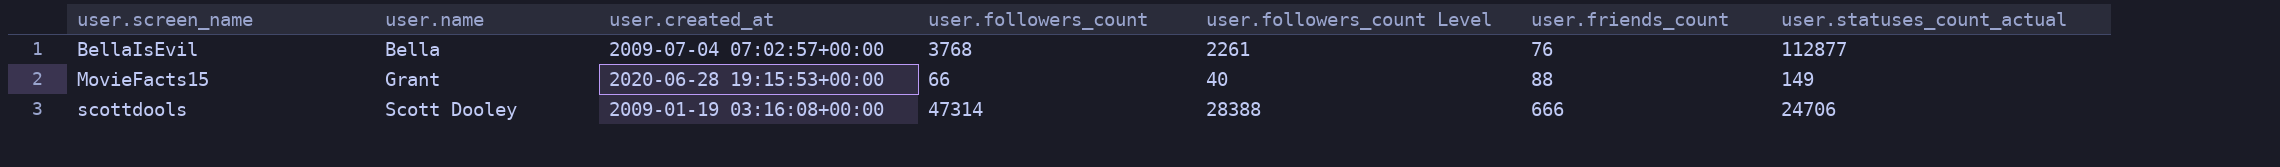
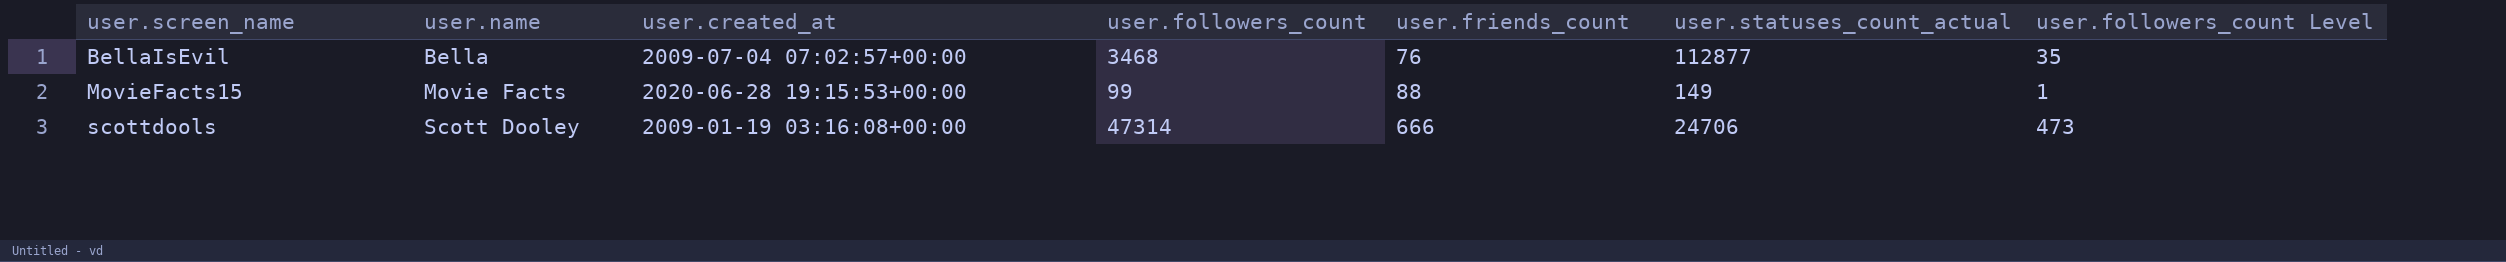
column user.followers_count Level | formula: [user.followers_count] * 0.6 -> [user.followers_count] * 0.01
column user.followers_count Level | position: 5 -> 7
BellaIsEvil | user.followers_count: 3768 -> 3468
MovieFacts15 | user.name: Grant -> Movie Facts
MovieFacts15 | user.followers_count: 66 -> 99

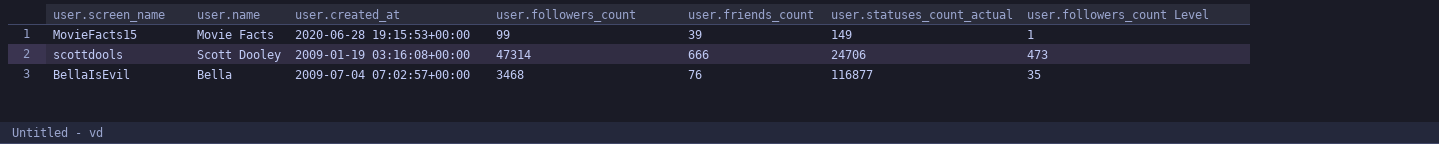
row order: user.screen_name ascending -> user.statuses_count_actual ascending
MovieFacts15 | user.friends_count: 88 -> 39
BellaIsEvil | user.statuses_count_actual: 112877 -> 116877

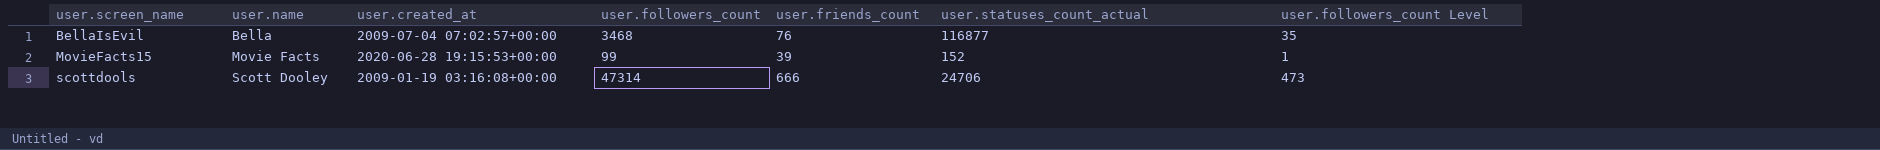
row order: user.statuses_count_actual ascending -> user.screen_name ascending
MovieFacts15 | user.statuses_count_actual: 149 -> 152

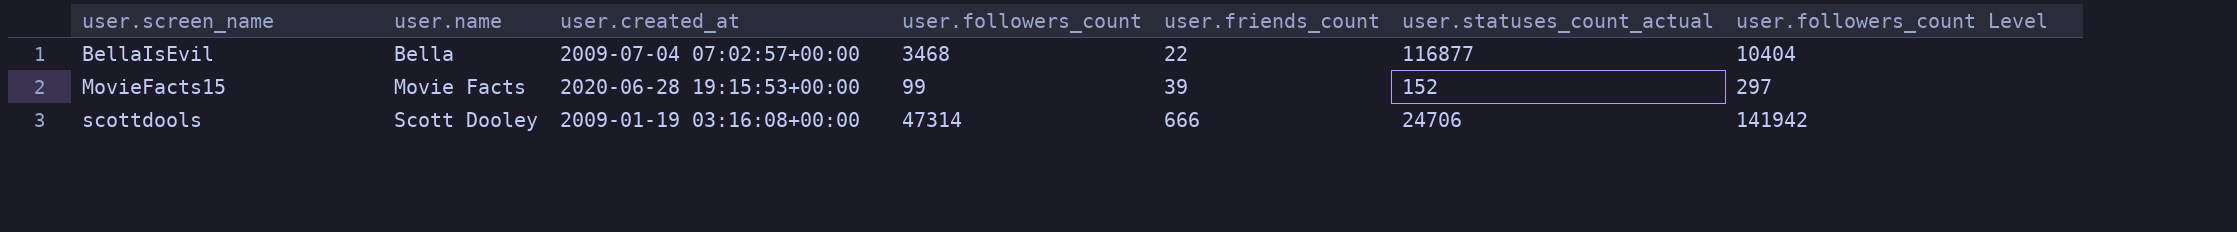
column user.followers_count Level | formula: [user.followers_count] * 0.01 -> [user.followers_count] * 3
BellaIsEvil | user.friends_count: 76 -> 22

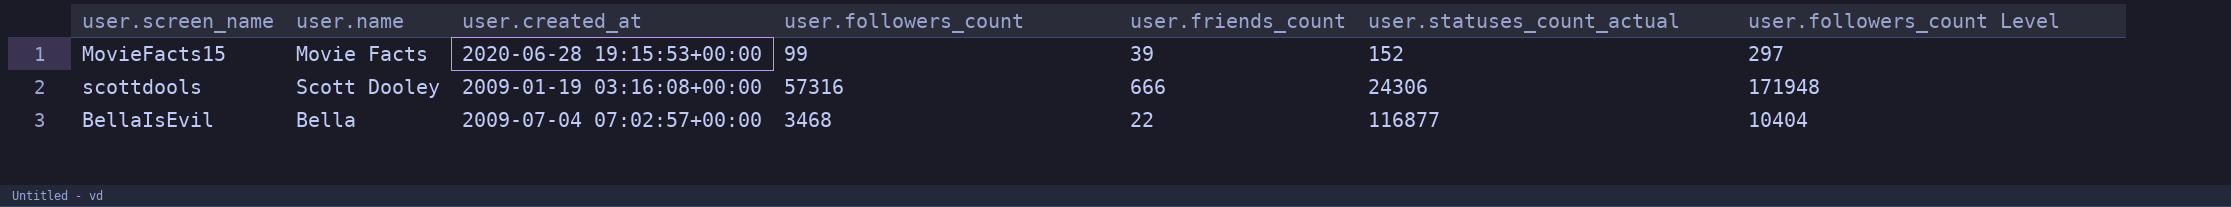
row order: user.screen_name ascending -> user.statuses_count_actual ascending
scottdools | user.followers_count: 47314 -> 57316
scottdools | user.statuses_count_actual: 24706 -> 24306
scottdools | user.followers_count Level: 141942 -> 171948

